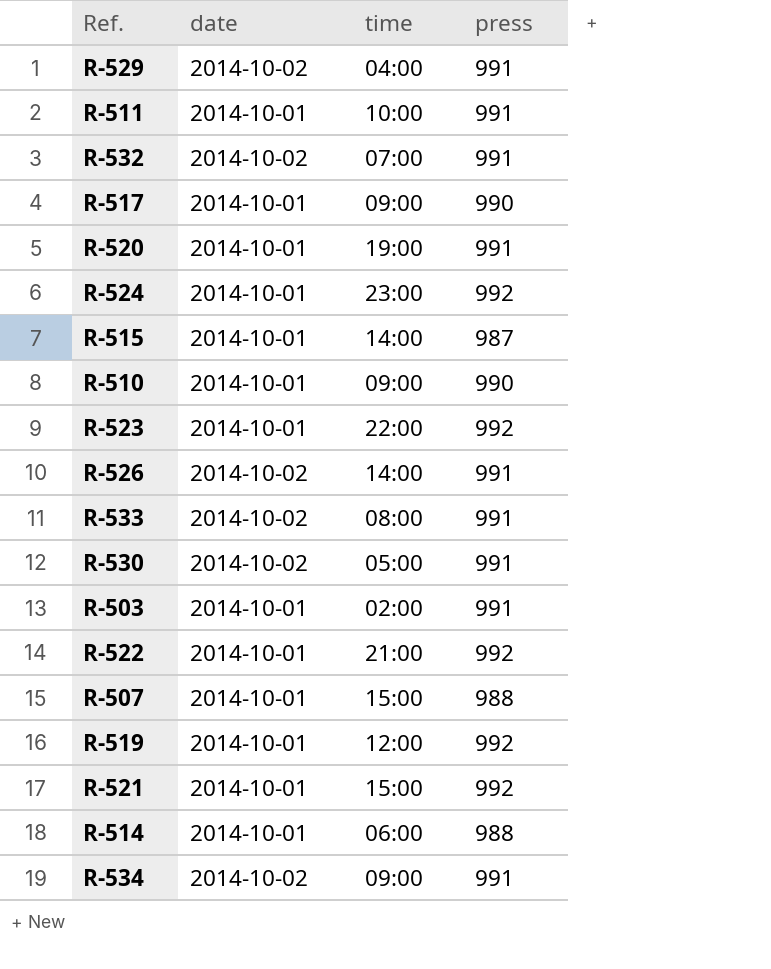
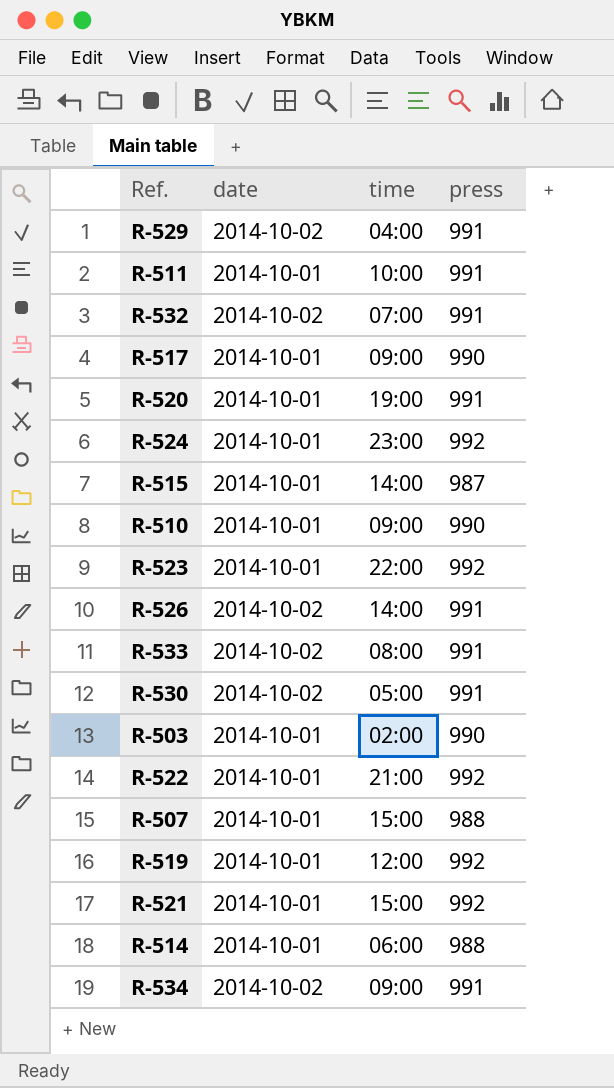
R-503 | press: 991 -> 990

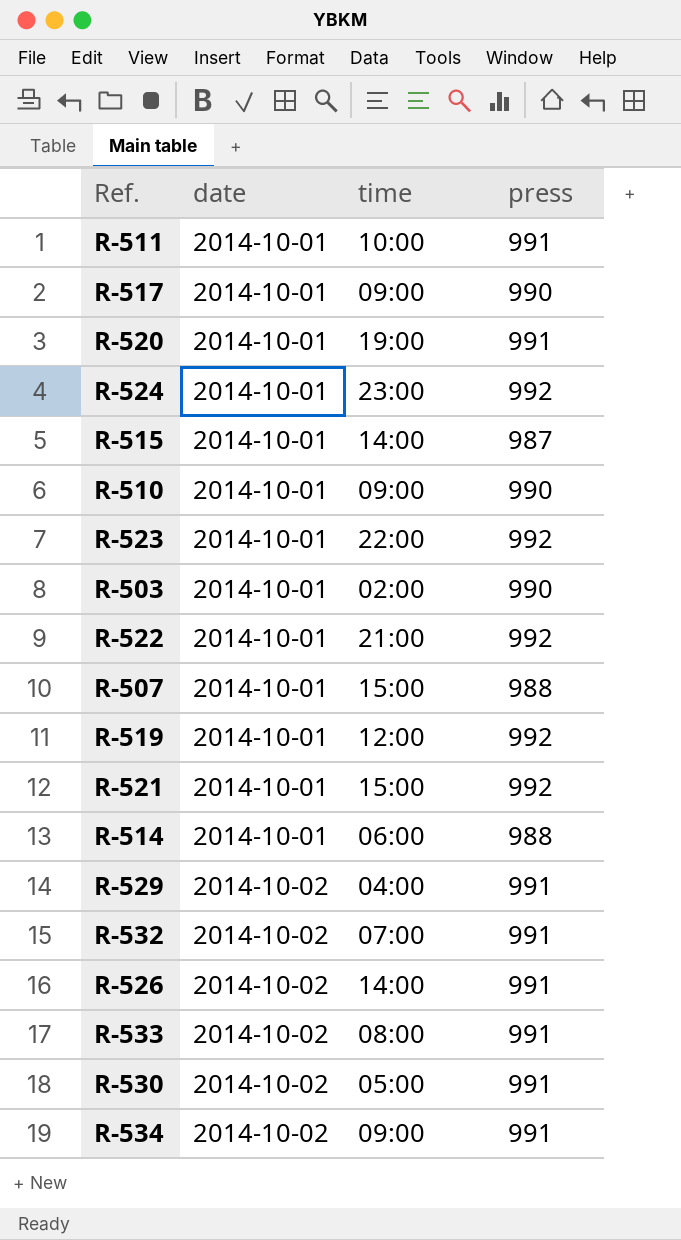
row order: none -> date ascending

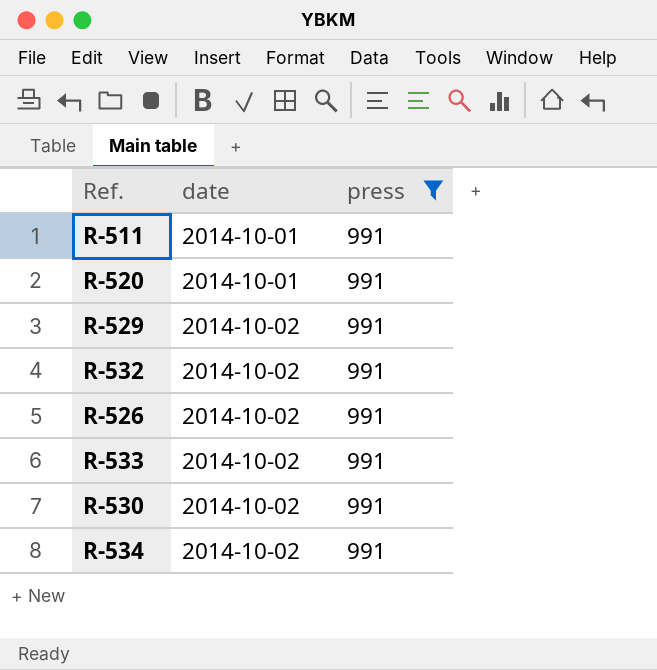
filter: none -> press = 991
column time | position: 3 -> none

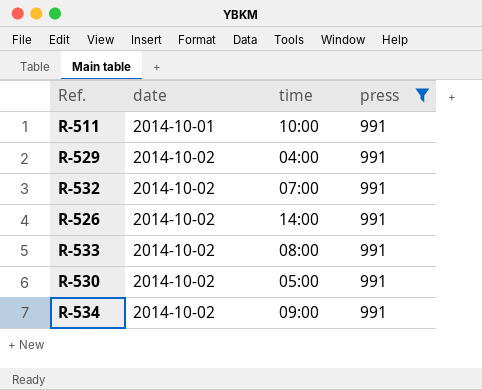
column time | position: none -> 3
row R-520: 2014-10-01 | 991 -> none

